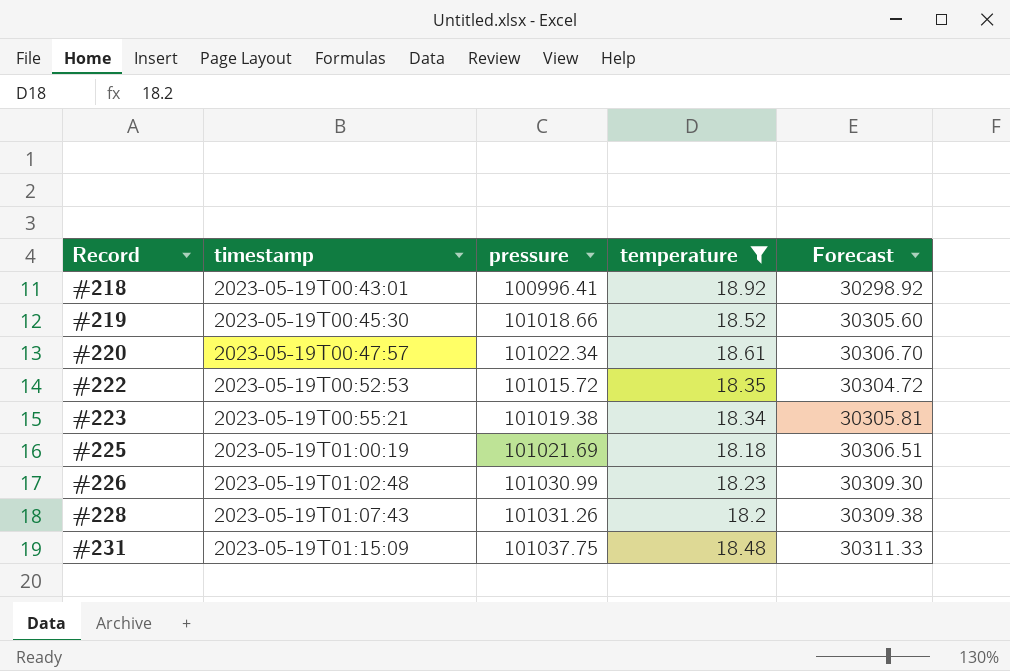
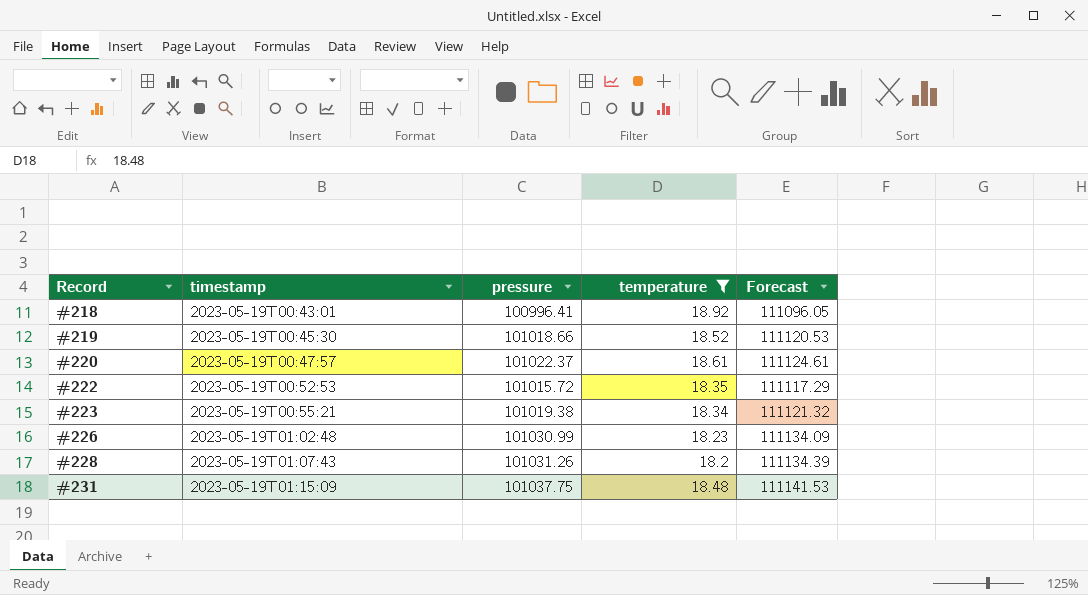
column Forecast | formula: [pressure] * 0.3 -> [pressure] * 1.1
row #225: 2023-05-19T01:00:19 | 101021.69 | 18.18 | 30306.51 -> none
#220 | pressure: 101022.34 -> 101022.37

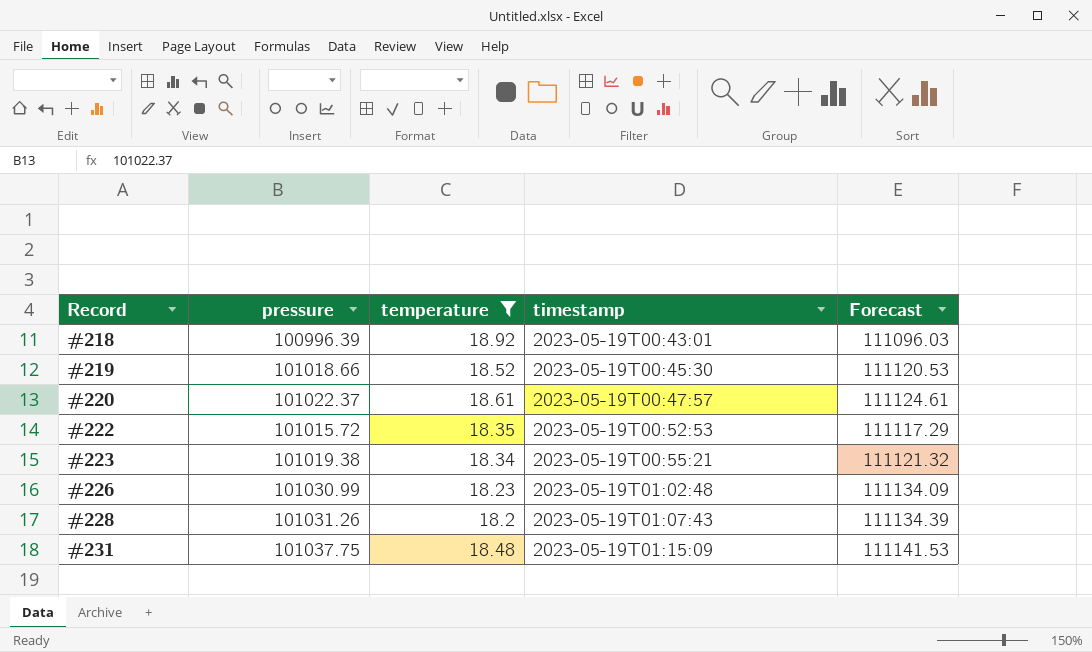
column timestamp | position: 2 -> 4
#218 | pressure: 100996.41 -> 100996.39
#218 | Forecast: 111096.05 -> 111096.03

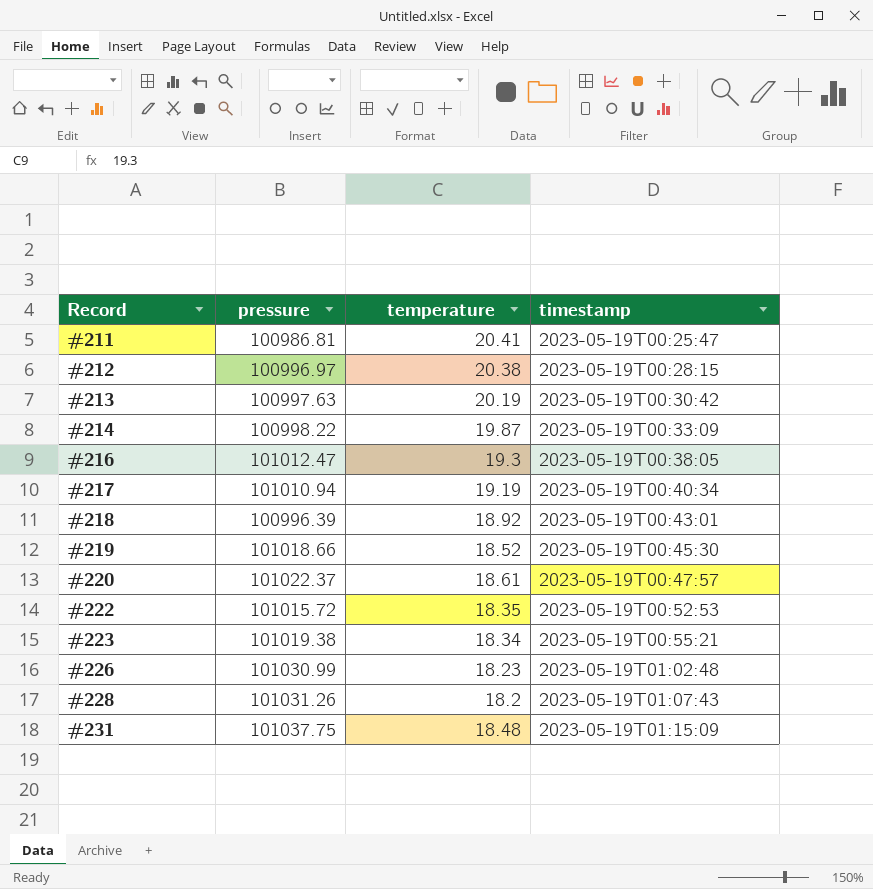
filter: temperature <= 18.92 -> none
column Forecast | formula: [pressure] * 1.1 -> none

